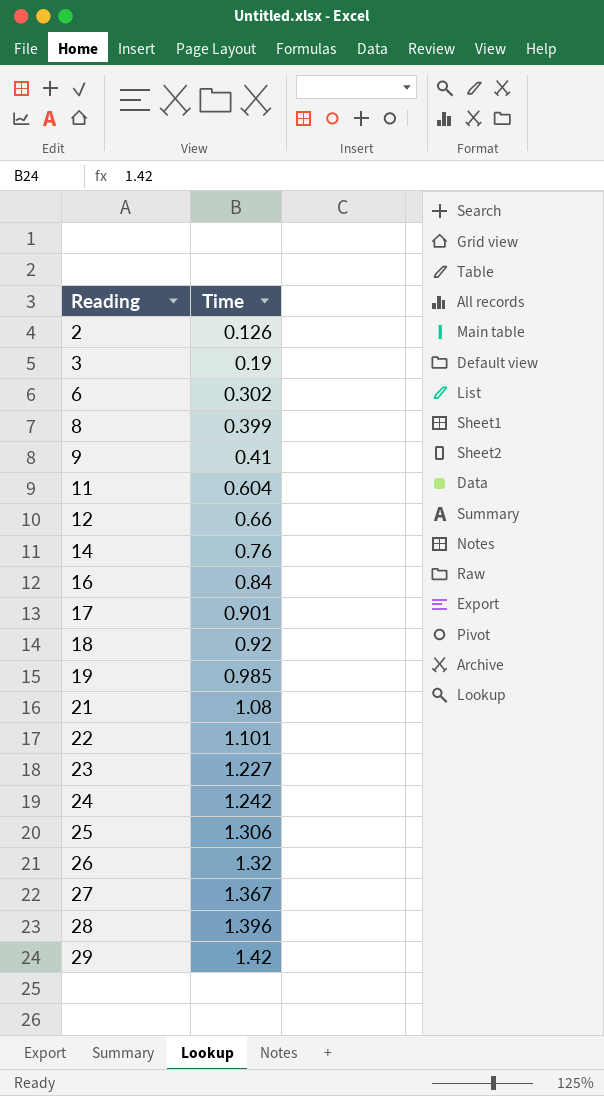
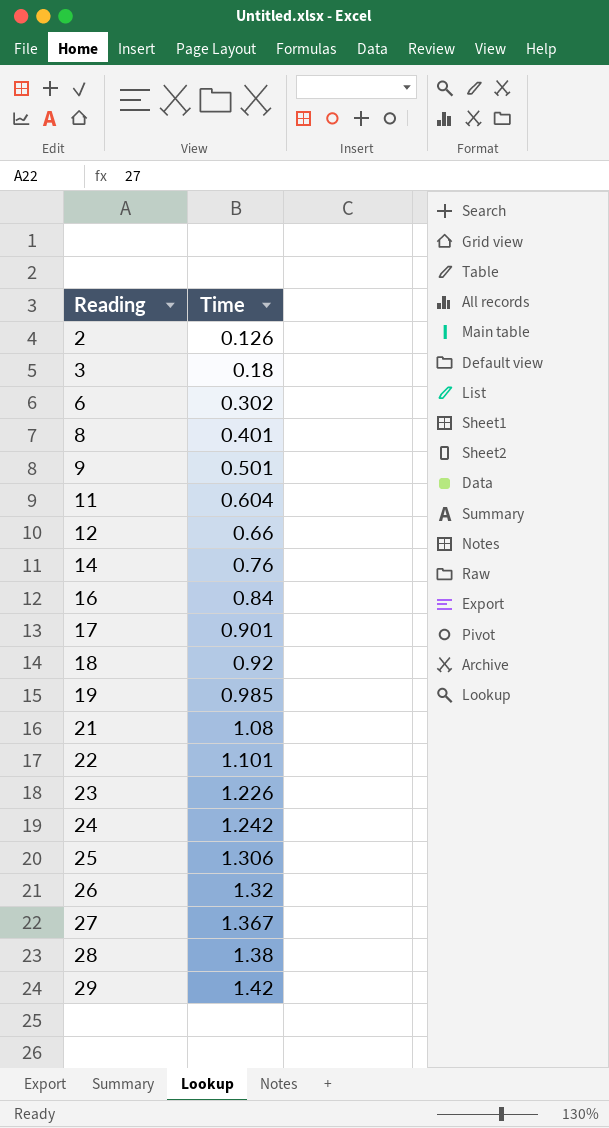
3 | Time: 0.19 -> 0.18
8 | Time: 0.399 -> 0.401
9 | Time: 0.41 -> 0.501
23 | Time: 1.227 -> 1.226
28 | Time: 1.396 -> 1.38

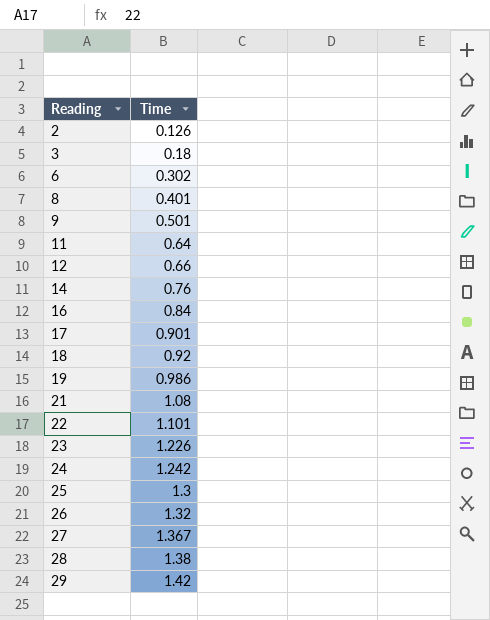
11 | Time: 0.604 -> 0.64
19 | Time: 0.985 -> 0.986
25 | Time: 1.306 -> 1.3

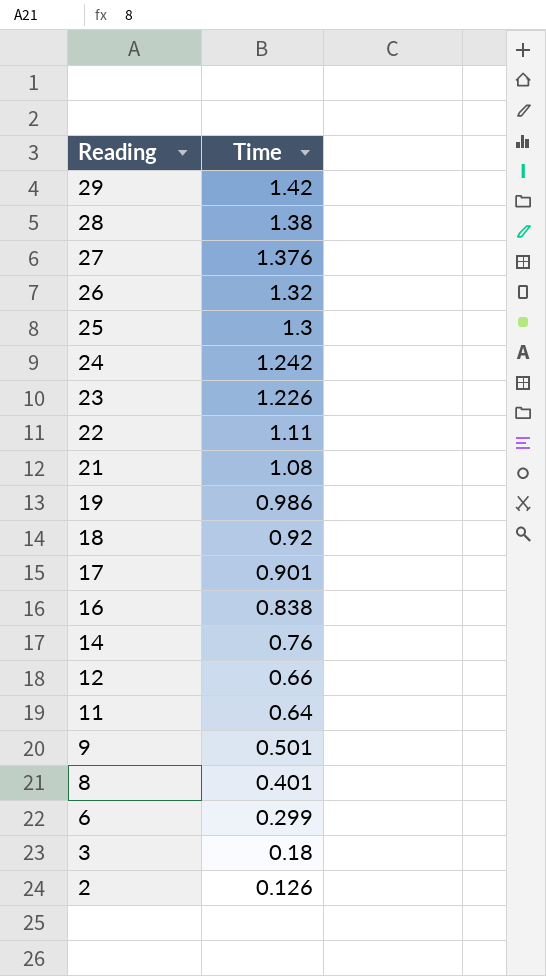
row order: Reading ascending -> Reading descending
27 | Time: 1.367 -> 1.376
22 | Time: 1.101 -> 1.11
16 | Time: 0.84 -> 0.838
6 | Time: 0.302 -> 0.299

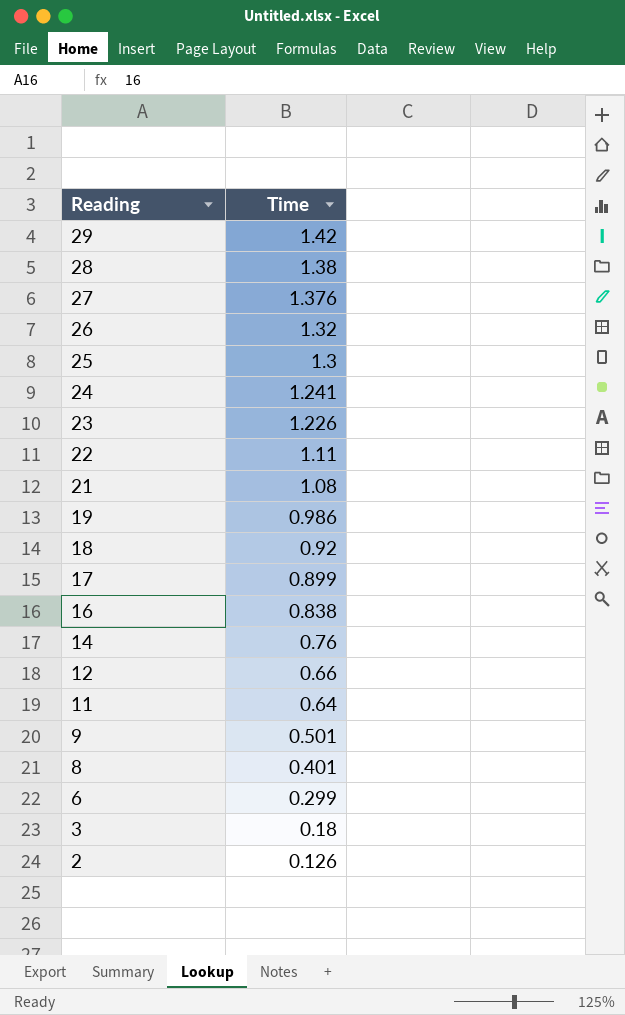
24 | Time: 1.242 -> 1.241
17 | Time: 0.901 -> 0.899

